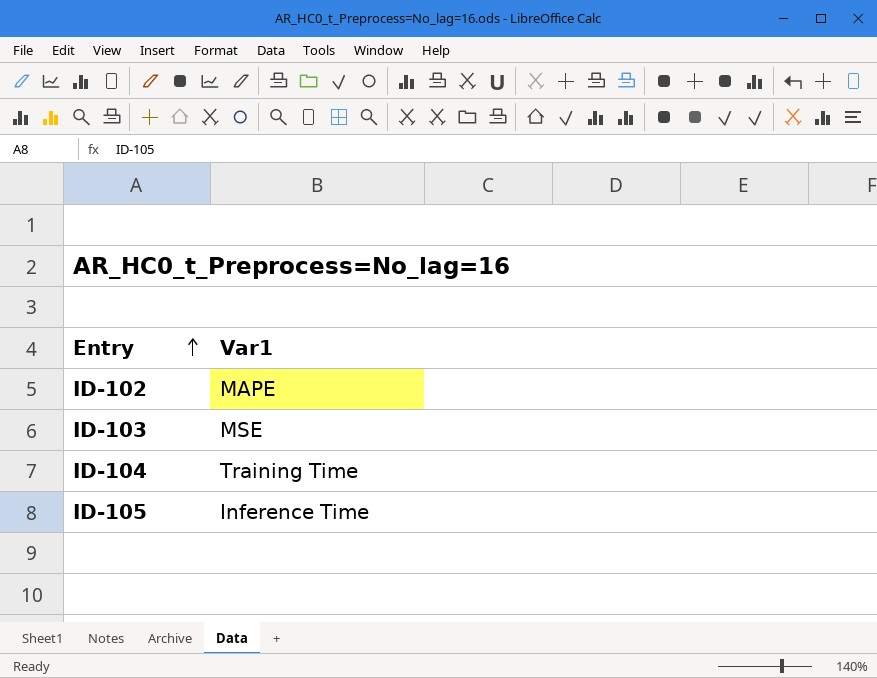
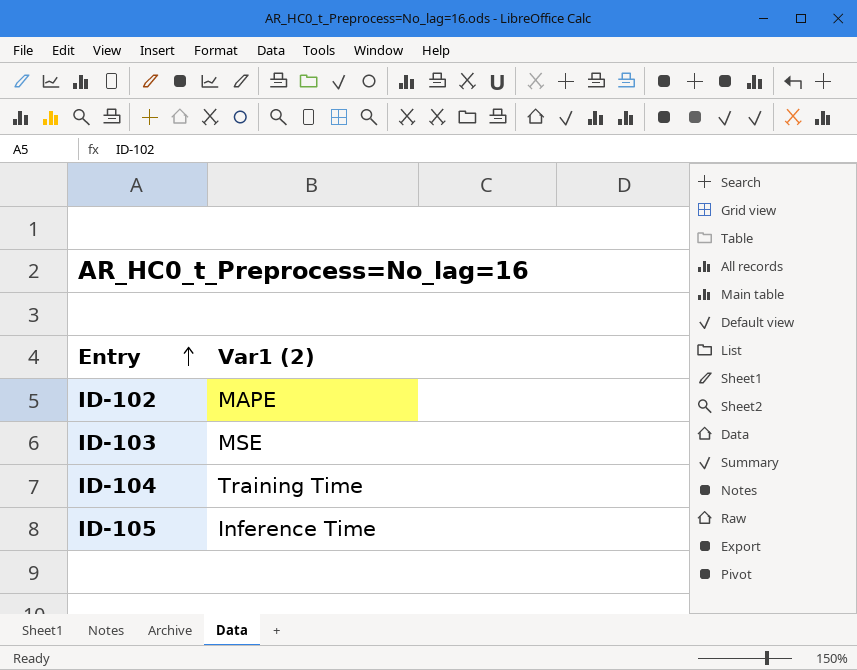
column name: Var1 -> Var1 (2)

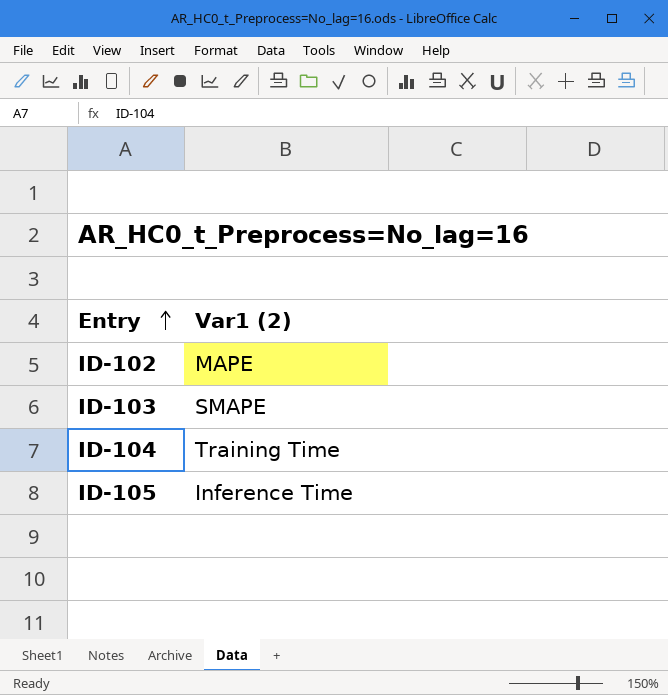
ID-103 | Var1 (2): MSE -> SMAPE

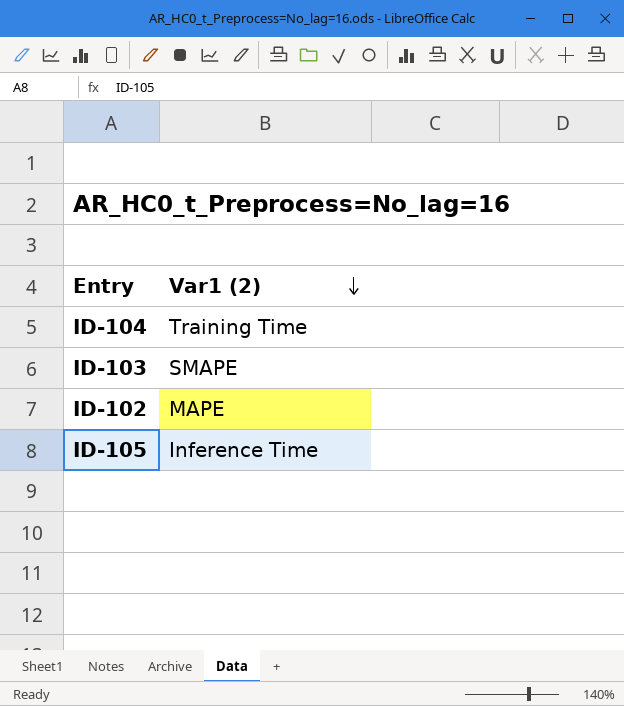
row order: Entry ascending -> Var1 (2) descending

